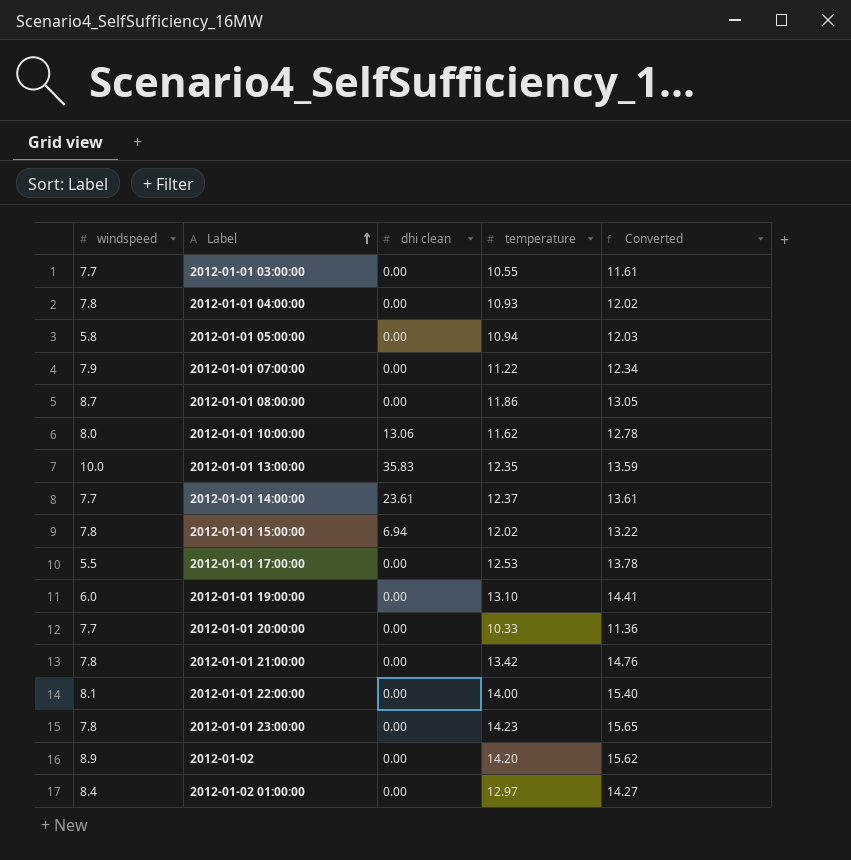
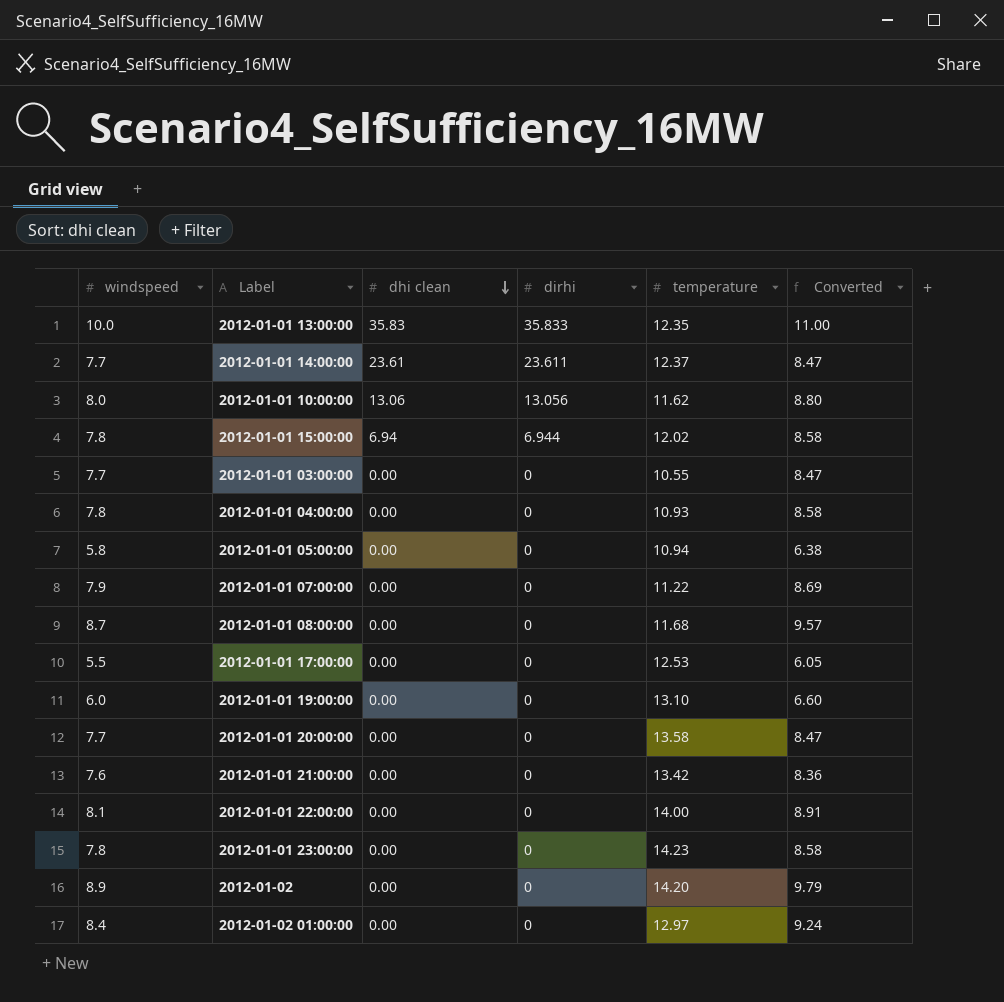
row order: Label ascending -> dhi clean descending
column dirhi | position: none -> 4
column Converted | formula: [temperature] * 1.1 -> [windspeed] * 1.1
2012-01-01 08:00:00 | temperature: 11.86 -> 11.68
2012-01-01 20:00:00 | temperature: 10.33 -> 13.58
2012-01-01 21:00:00 | windspeed: 7.8 -> 7.6

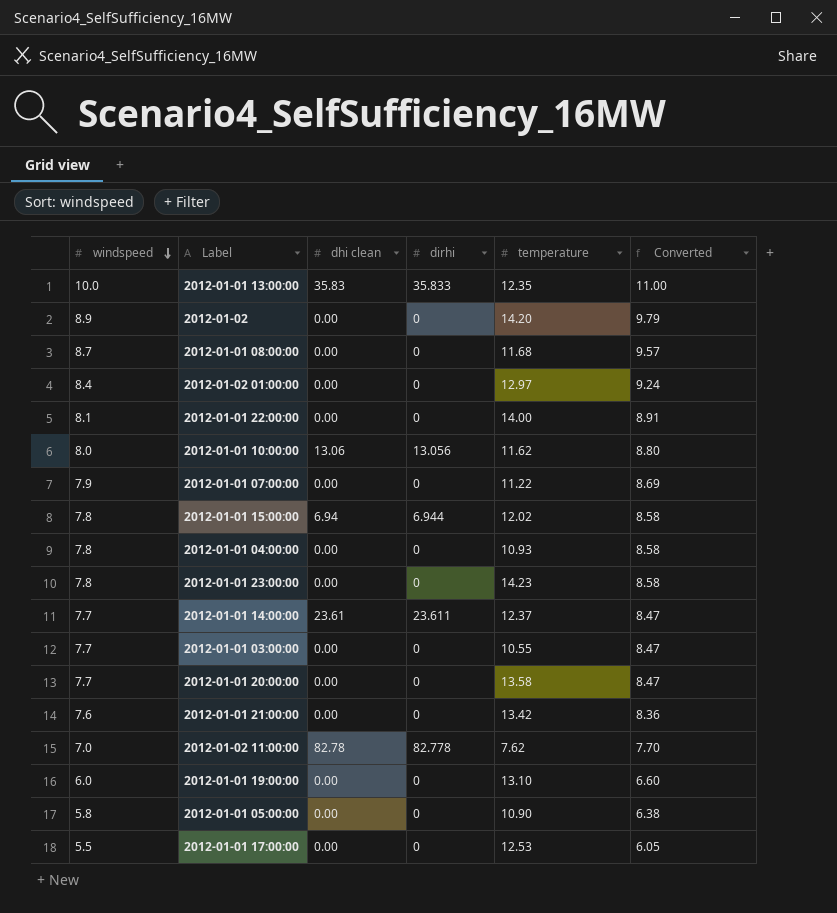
row order: dhi clean descending -> windspeed descending
row 2012-01-02 11:00:00: none -> 7.0 | 82.78 | 82.778 | 7.62 | 7.70
2012-01-01 05:00:00 | temperature: 10.94 -> 10.90

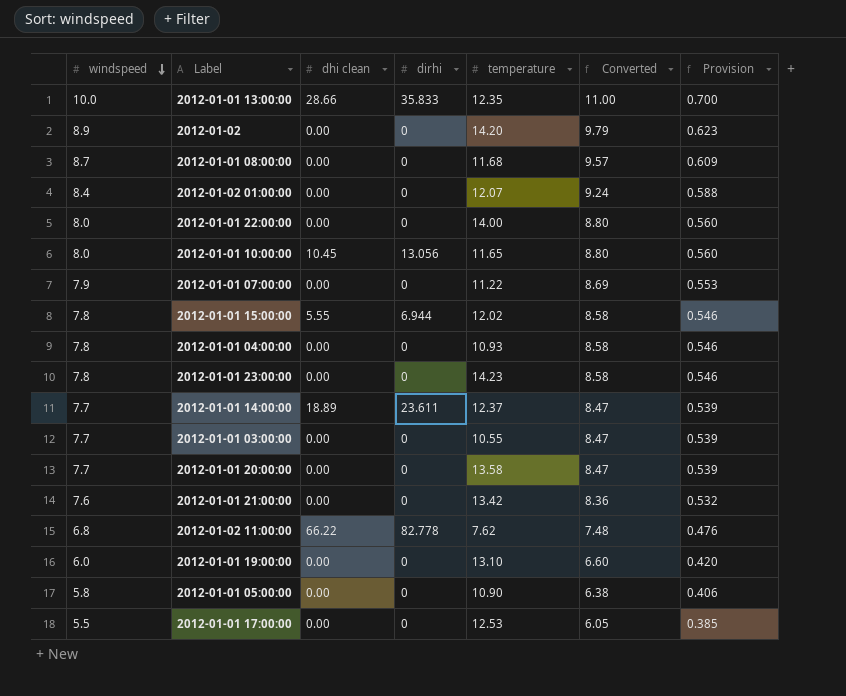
column Provision | formula: none -> [windspeed] * 0.07
2012-01-01 13:00:00 | dhi clean: 35.83 -> 28.66
2012-01-02 01:00:00 | temperature: 12.97 -> 12.07
2012-01-01 22:00:00 | windspeed: 8.1 -> 8.0
2012-01-01 22:00:00 | Converted: 8.91 -> 8.80
2012-01-01 10:00:00 | dhi clean: 13.06 -> 10.45
2012-01-01 10:00:00 | temperature: 11.62 -> 11.65
2012-01-01 15:00:00 | dhi clean: 6.94 -> 5.55
2012-01-01 14:00:00 | dhi clean: 23.61 -> 18.89
2012-01-02 11:00:00 | windspeed: 7.0 -> 6.8
2012-01-02 11:00:00 | dhi clean: 82.78 -> 66.22
2012-01-02 11:00:00 | Converted: 7.70 -> 7.48

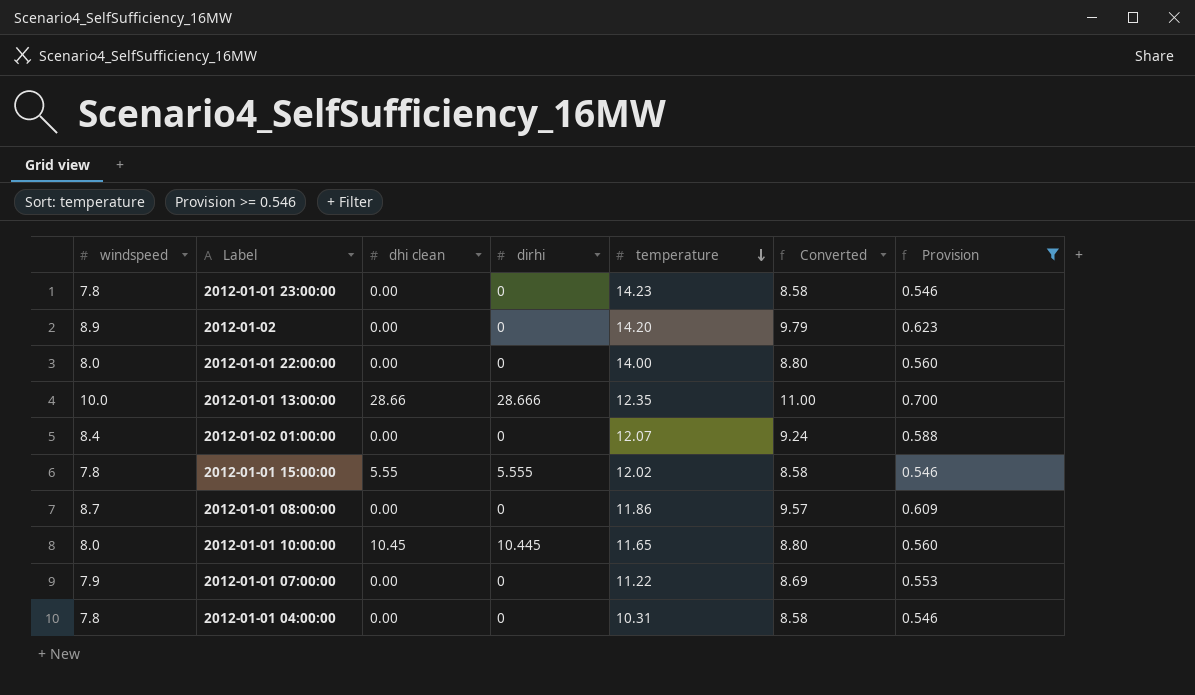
filter: none -> Provision >= 0.546
row order: windspeed descending -> temperature descending
2012-01-01 13:00:00 | dirhi: 35.833 -> 28.666
2012-01-01 15:00:00 | dirhi: 6.944 -> 5.555
2012-01-01 08:00:00 | temperature: 11.68 -> 11.86
2012-01-01 10:00:00 | dirhi: 13.056 -> 10.445
2012-01-01 04:00:00 | temperature: 10.93 -> 10.31

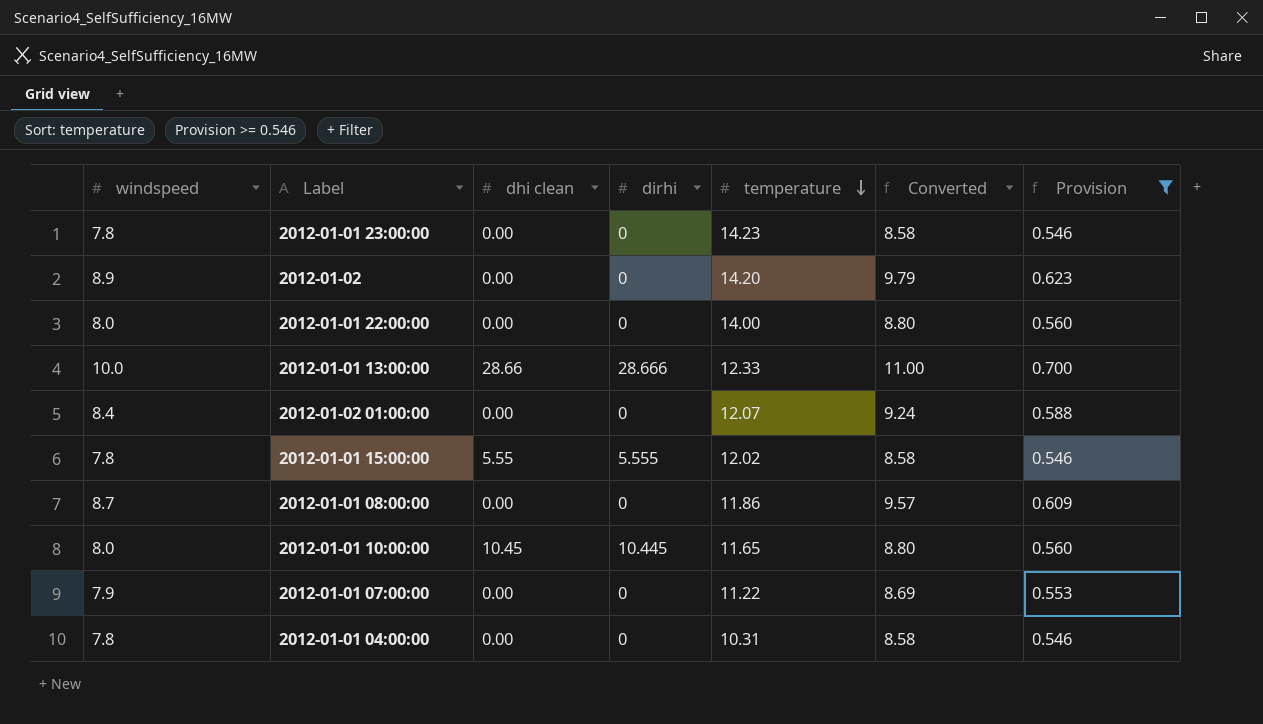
2012-01-01 13:00:00 | temperature: 12.35 -> 12.33

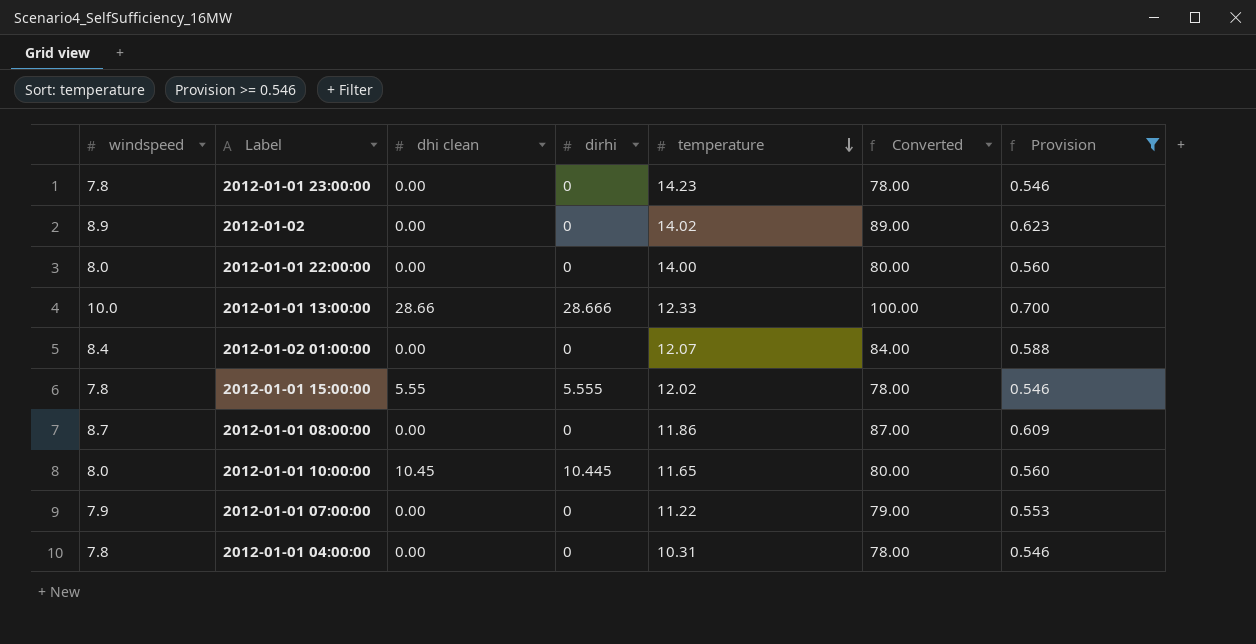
column Converted | formula: [windspeed] * 1.1 -> [windspeed] * 10
2012-01-02 | temperature: 14.20 -> 14.02

